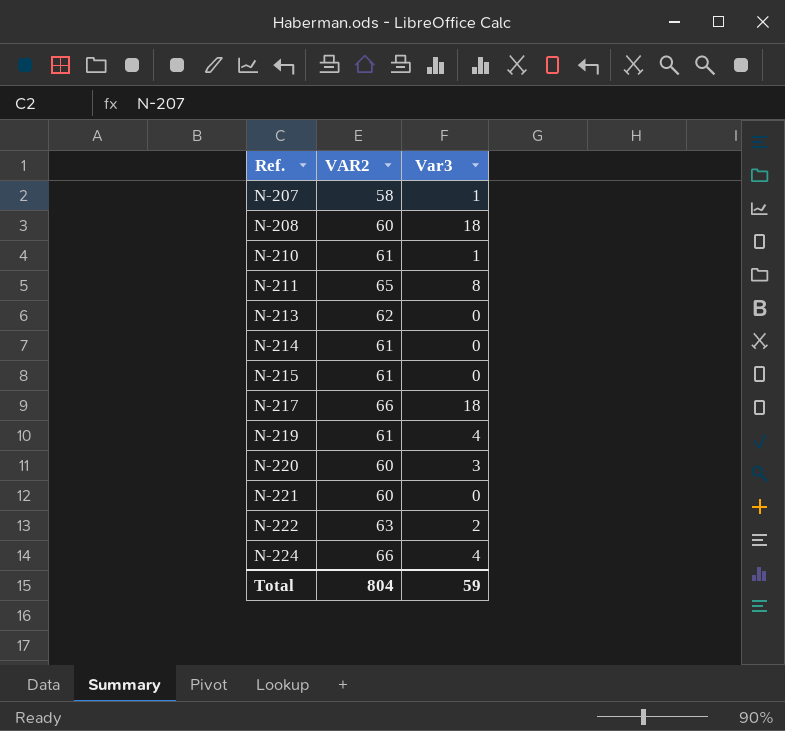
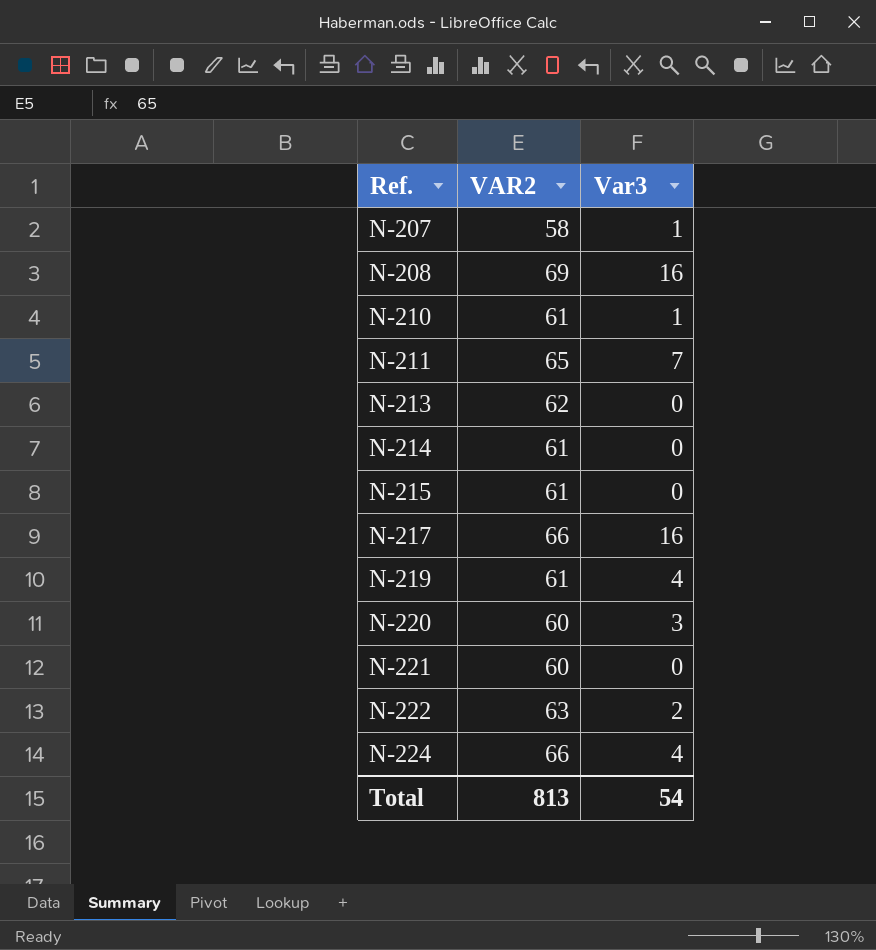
N-208 | VAR2: 60 -> 69
N-208 | Var3: 18 -> 16
N-211 | Var3: 8 -> 7
N-217 | Var3: 18 -> 16
Total | VAR2: 804 -> 813
Total | Var3: 59 -> 54

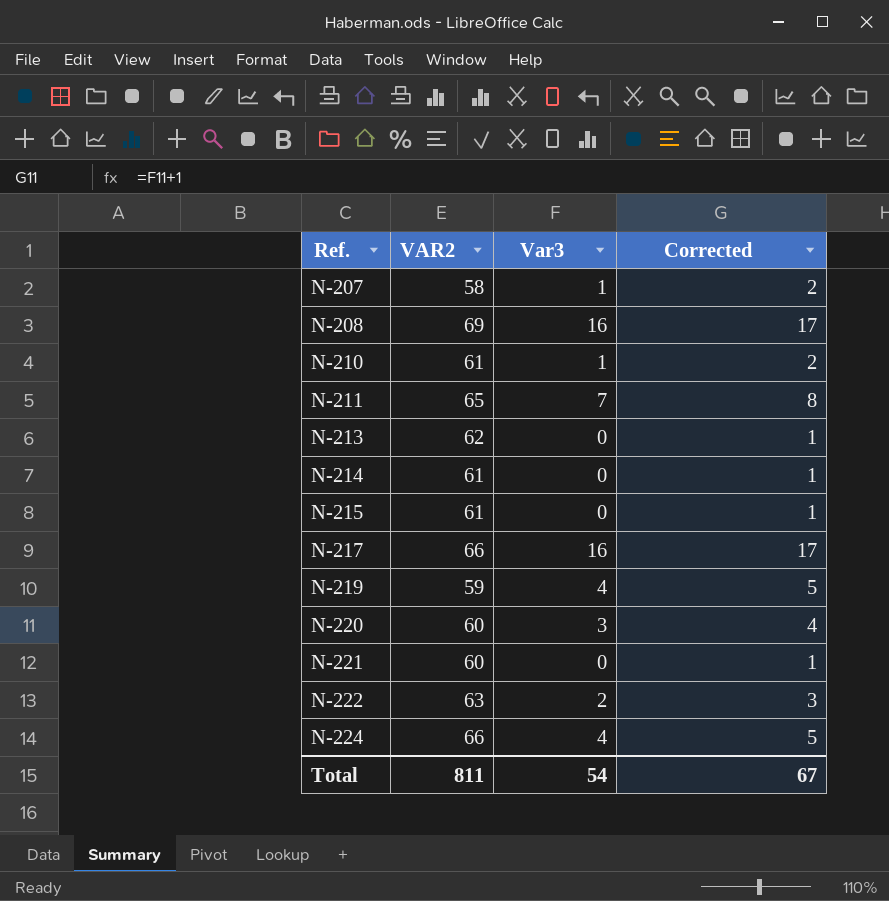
column Corrected | formula: none -> [Var3] + 1
N-219 | VAR2: 61 -> 59
Total | VAR2: 813 -> 811

